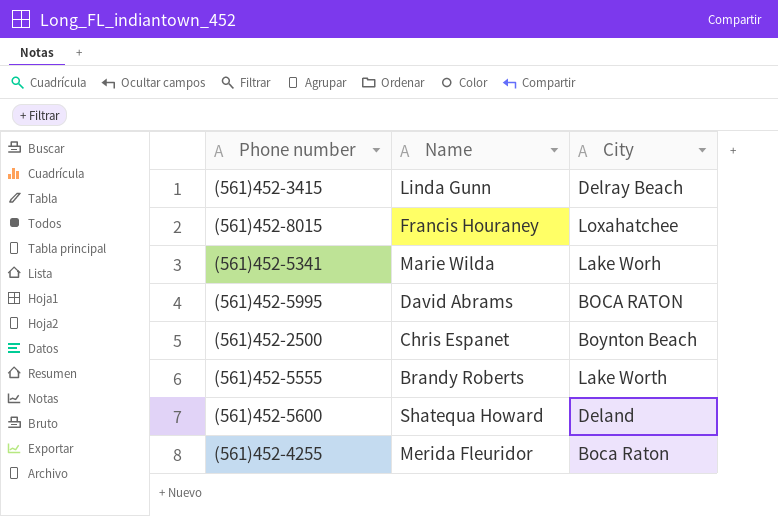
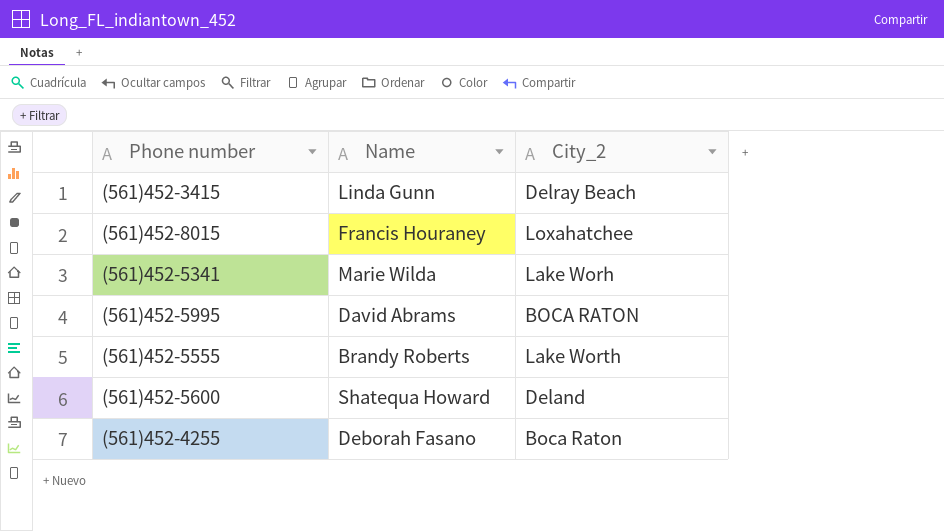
column name: City -> City_2
row (561)452-2500: Chris Espanet | Boynton Beach -> none
(561)452-4255 | Name: Merida Fleuridor -> Deborah Fasano

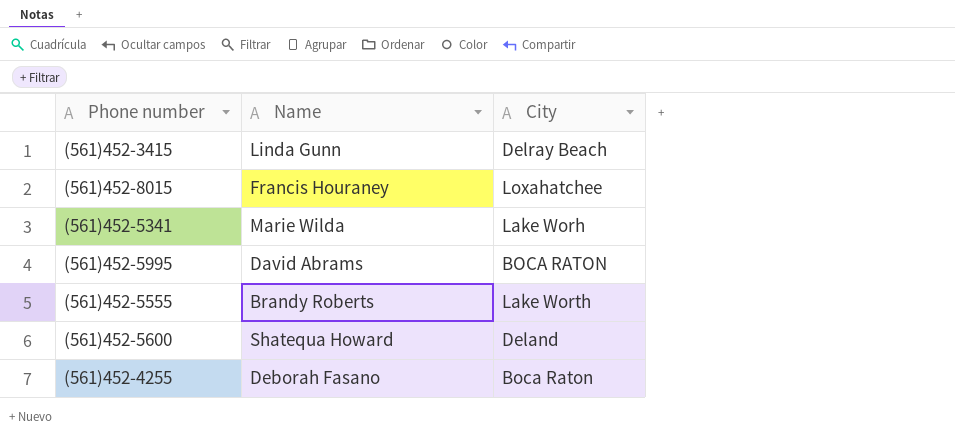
column name: City_2 -> City

